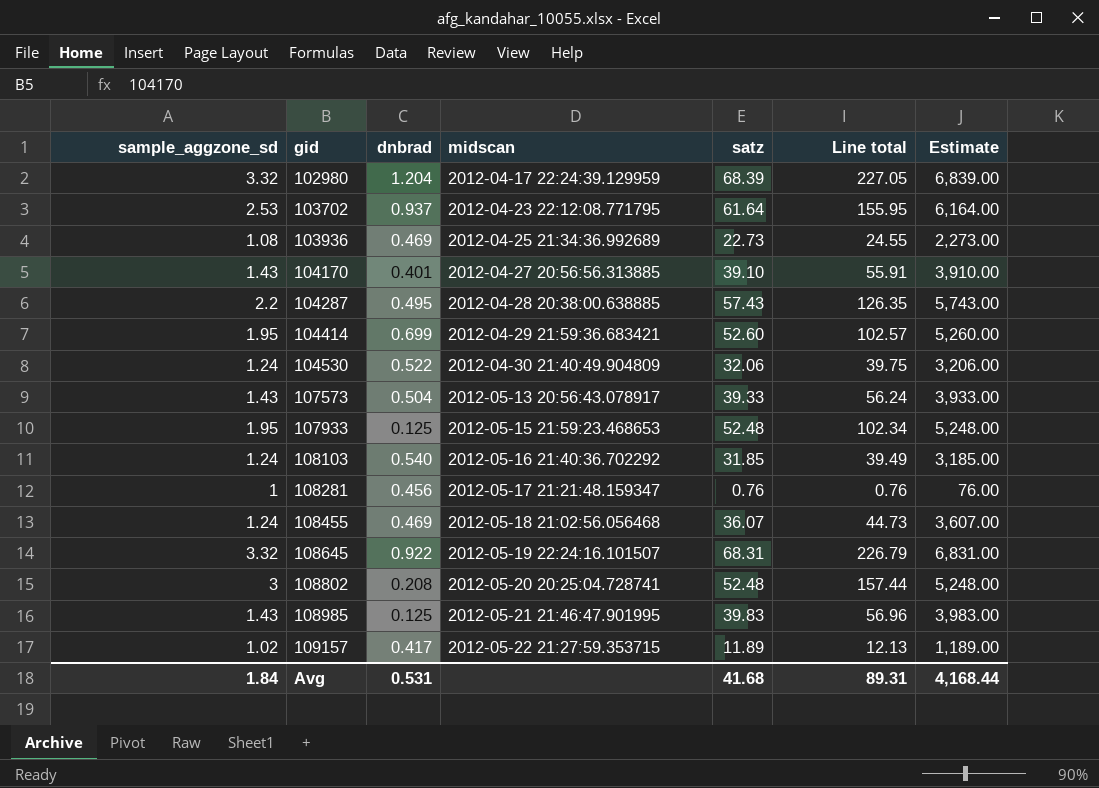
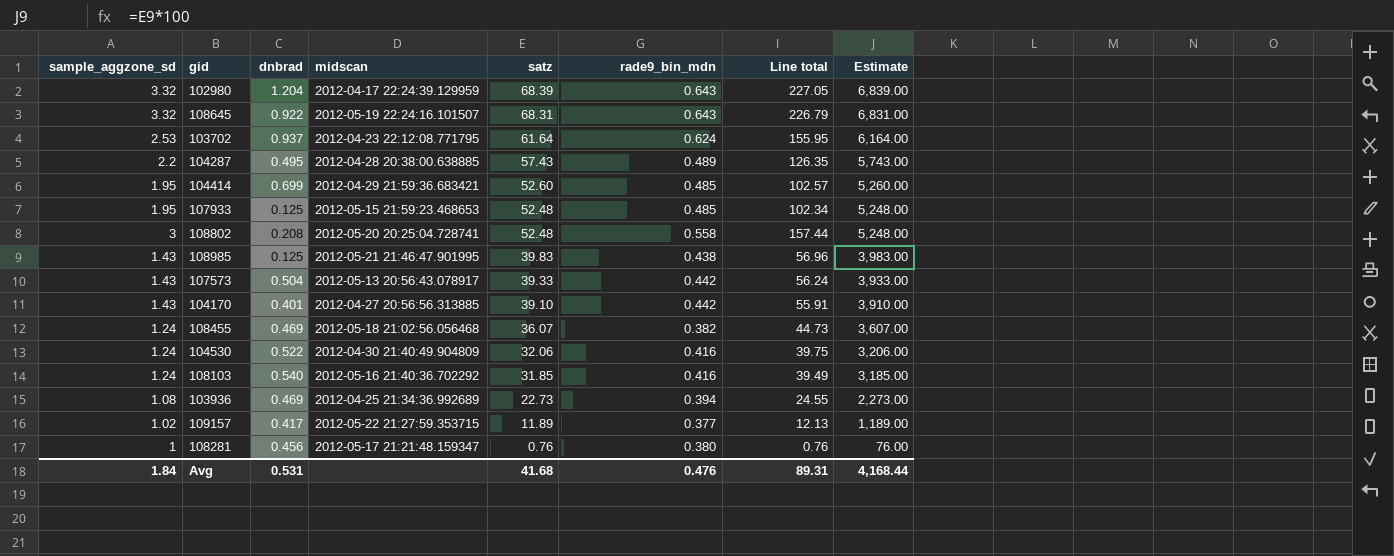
row order: gid ascending -> satz descending
column rade9_bin_mdn | position: none -> 6

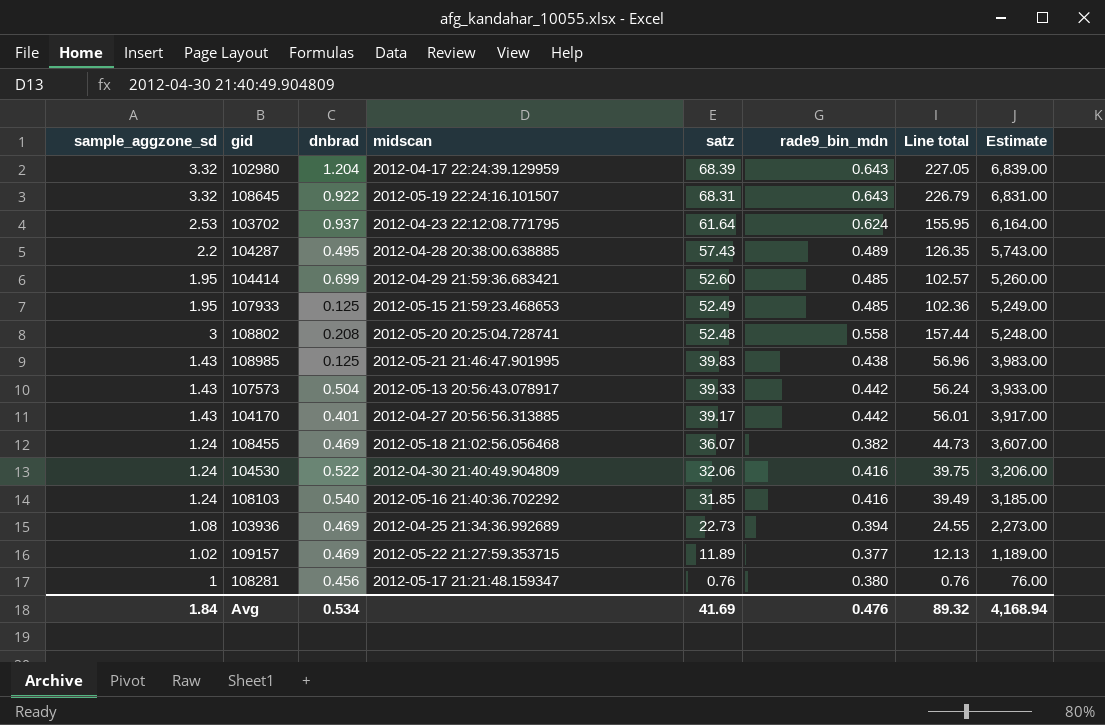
107933 | satz: 52.48 -> 52.49
107933 | Line total: 102.34 -> 102.36
107933 | Estimate: 5,248.00 -> 5,249.00
104170 | satz: 39.10 -> 39.17
104170 | Line total: 55.91 -> 56.01
104170 | Estimate: 3,910.00 -> 3,917.00
109157 | dnbrad: 0.417 -> 0.469
Avg | dnbrad: 0.531 -> 0.534
Avg | satz: 41.68 -> 41.69
Avg | Line total: 89.31 -> 89.32
Avg | Estimate: 4,168.44 -> 4,168.94

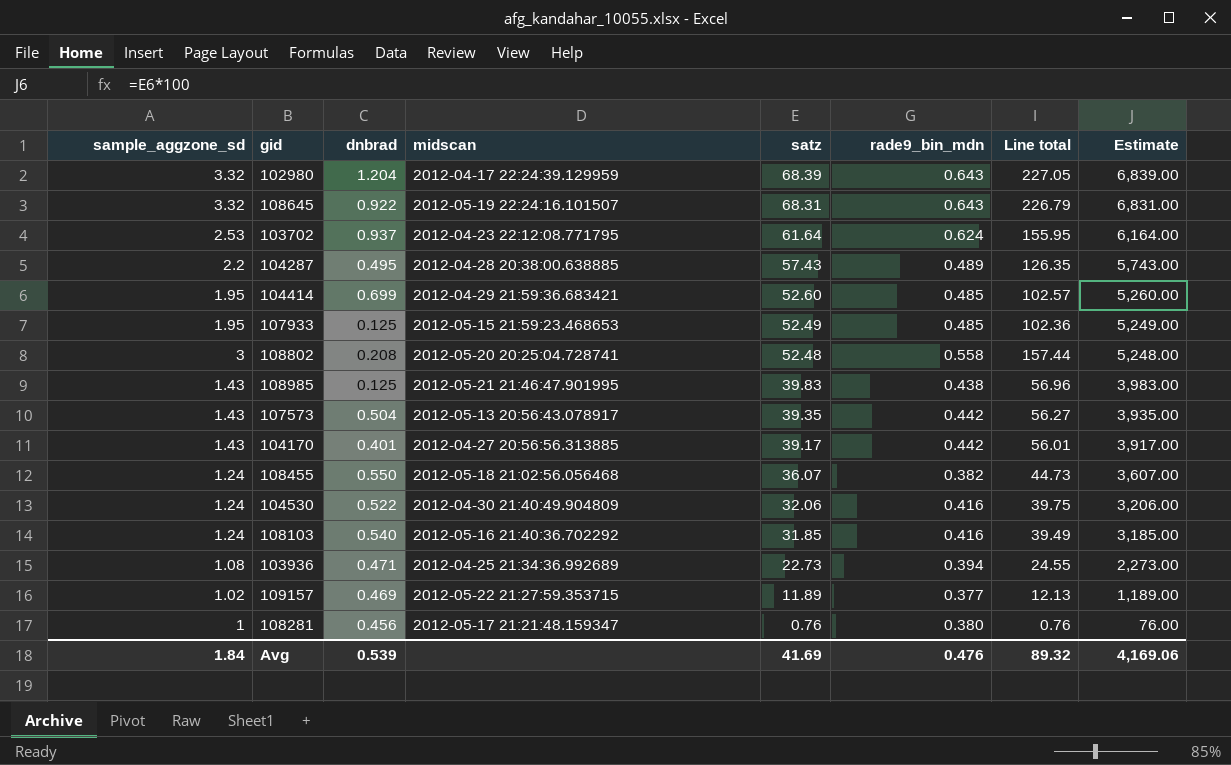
107573 | satz: 39.33 -> 39.35
107573 | Line total: 56.24 -> 56.27
107573 | Estimate: 3,933.00 -> 3,935.00
108455 | dnbrad: 0.469 -> 0.550
103936 | dnbrad: 0.469 -> 0.471
Avg | dnbrad: 0.534 -> 0.539
Avg | Estimate: 4,168.94 -> 4,169.06

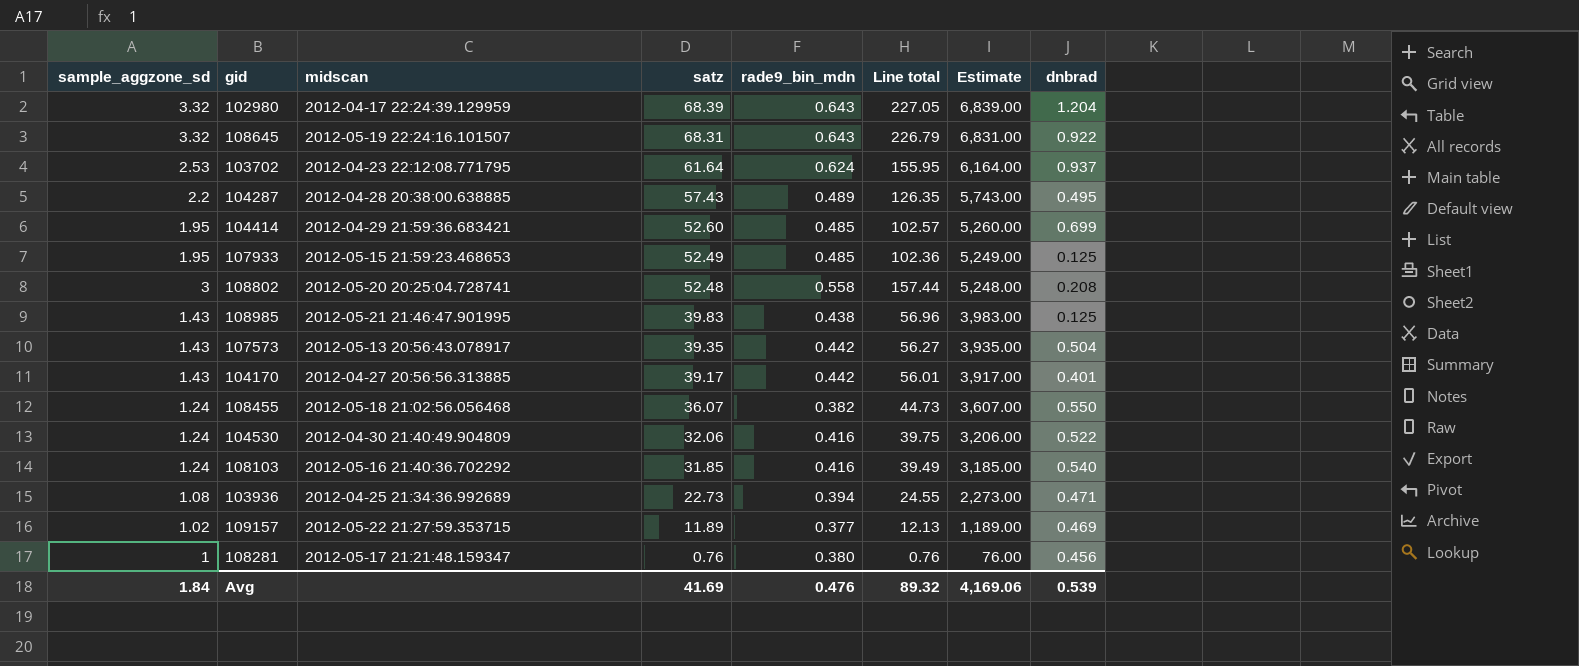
column dnbrad | position: 3 -> 8

